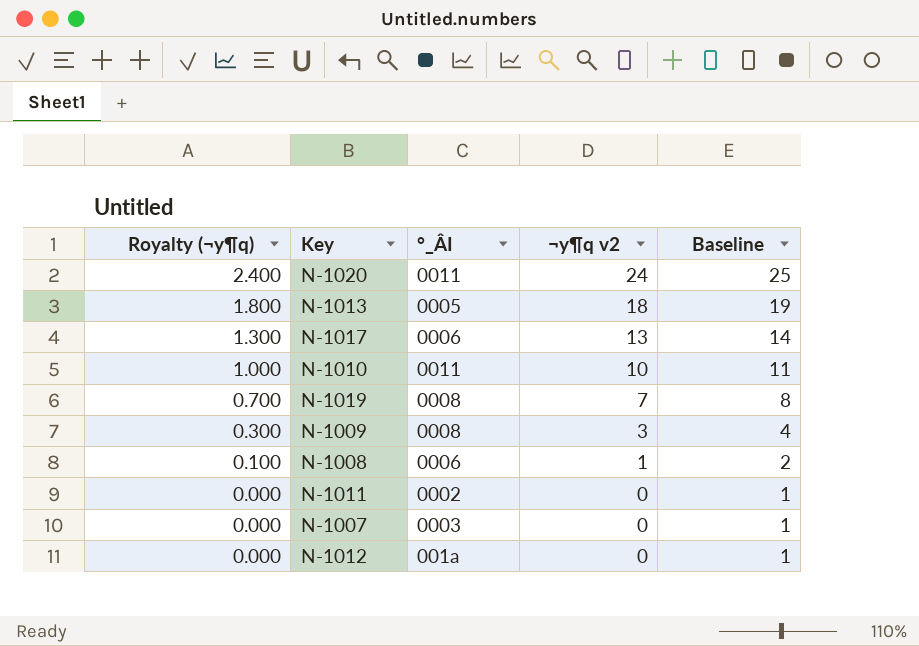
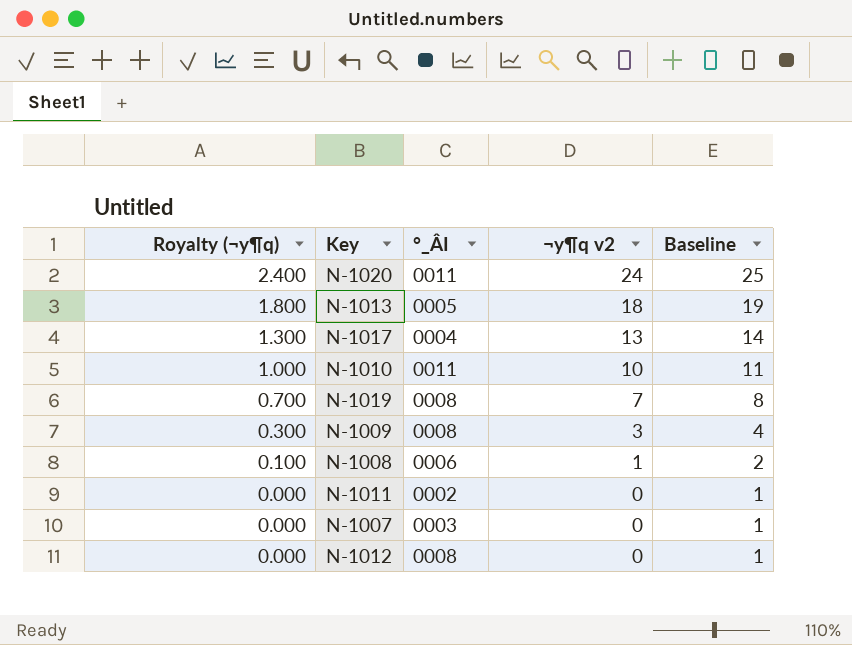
N-1017 | °_ÂI: 0006 -> 0004
N-1012 | °_ÂI: 001a -> 0008

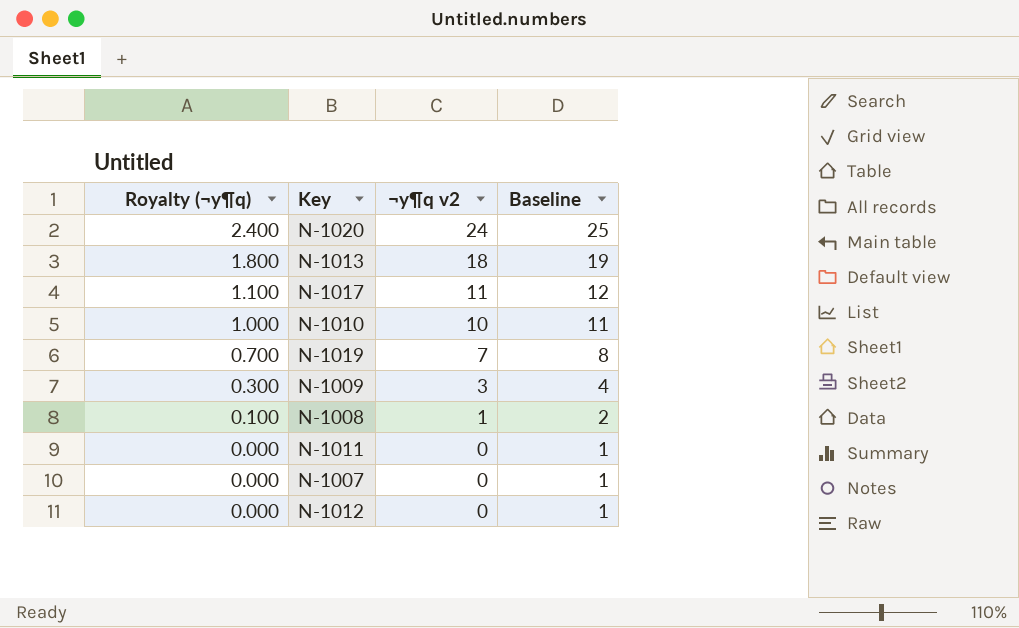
column °_ÂI | position: 3 -> none
N-1017 | Royalty (¬y¶q): 1.300 -> 1.100
N-1017 | ¬y¶q v2: 13 -> 11
N-1017 | Baseline: 14 -> 12

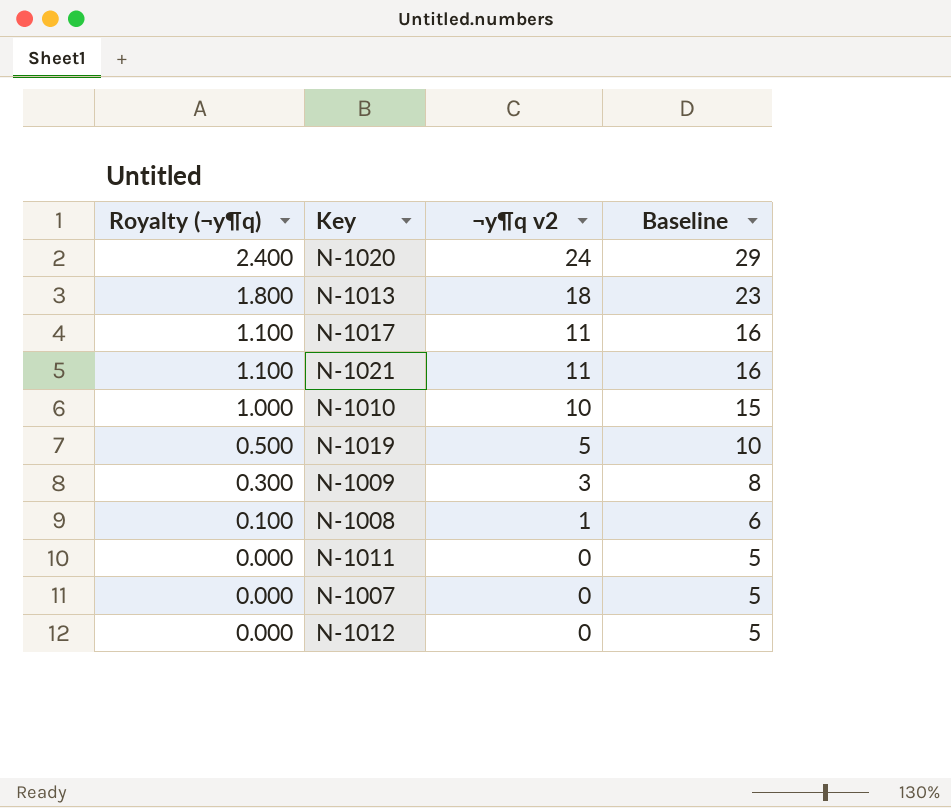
column Baseline | formula: [¬y¶q v2] + 1 -> [¬y¶q v2] + 5
row N-1021: none -> 1.100 | 11 | 16
N-1019 | Royalty (¬y¶q): 0.700 -> 0.500
N-1019 | ¬y¶q v2: 7 -> 5

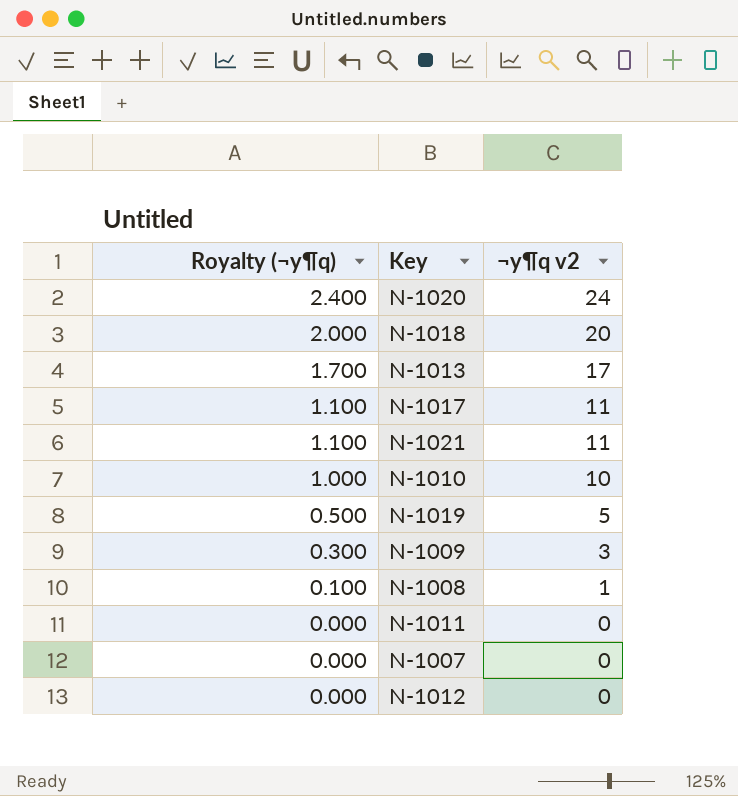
column Baseline | formula: [¬y¶q v2] + 5 -> none
row N-1018: none -> 2.000 | 20
N-1013 | Royalty (¬y¶q): 1.800 -> 1.700
N-1013 | ¬y¶q v2: 18 -> 17

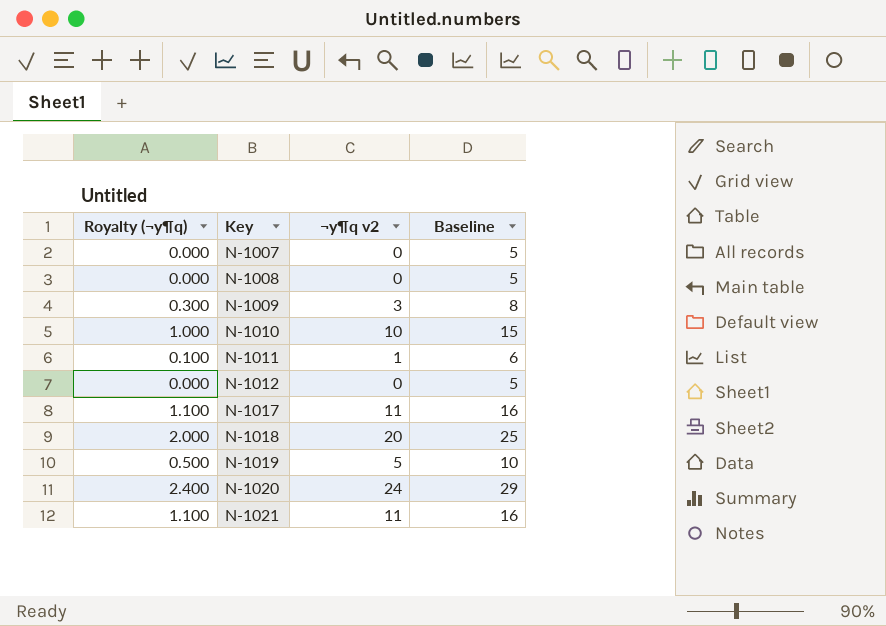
row order: Royalty (¬y¶q) descending -> Key ascending
column Baseline | formula: none -> [¬y¶q v2] + 5
row N-1013: 1.700 | 17 -> none
N-1008 | Royalty (¬y¶q): 0.100 -> 0.000
N-1008 | ¬y¶q v2: 1 -> 0
N-1011 | Royalty (¬y¶q): 0.000 -> 0.100
N-1011 | ¬y¶q v2: 0 -> 1

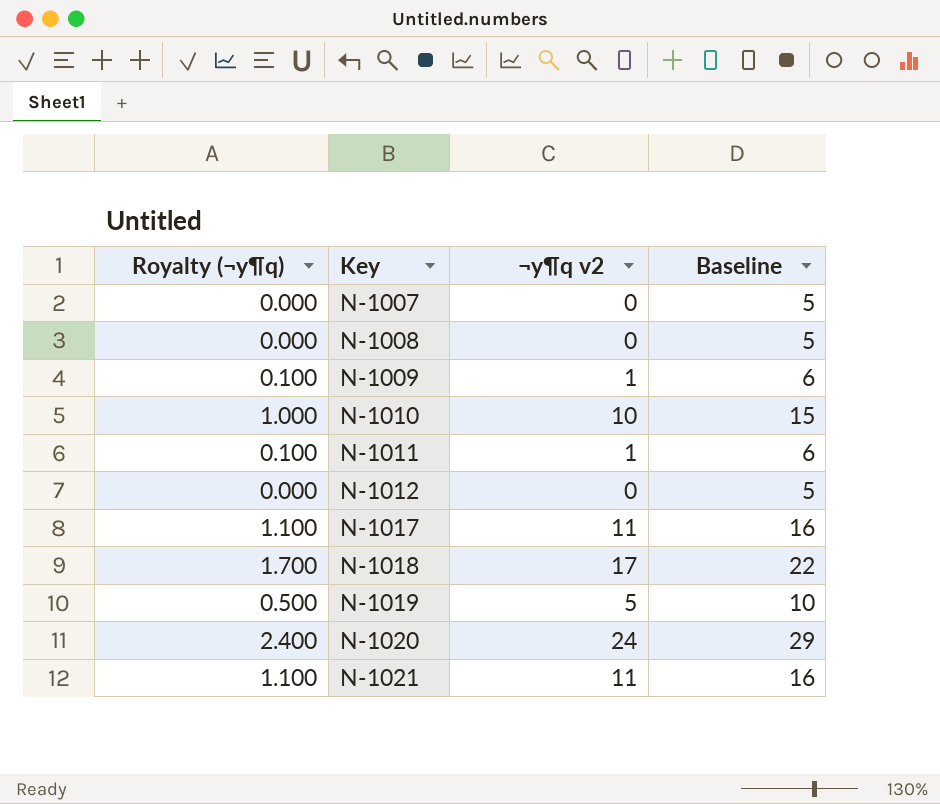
N-1009 | Royalty (¬y¶q): 0.300 -> 0.100
N-1009 | ¬y¶q v2: 3 -> 1
N-1009 | Baseline: 8 -> 6
N-1018 | Royalty (¬y¶q): 2.000 -> 1.700
N-1018 | ¬y¶q v2: 20 -> 17
N-1018 | Baseline: 25 -> 22

